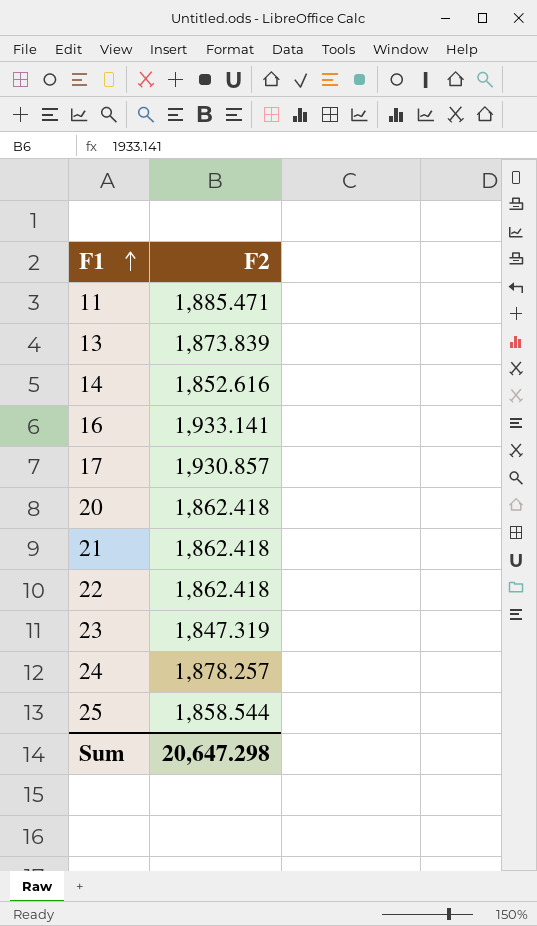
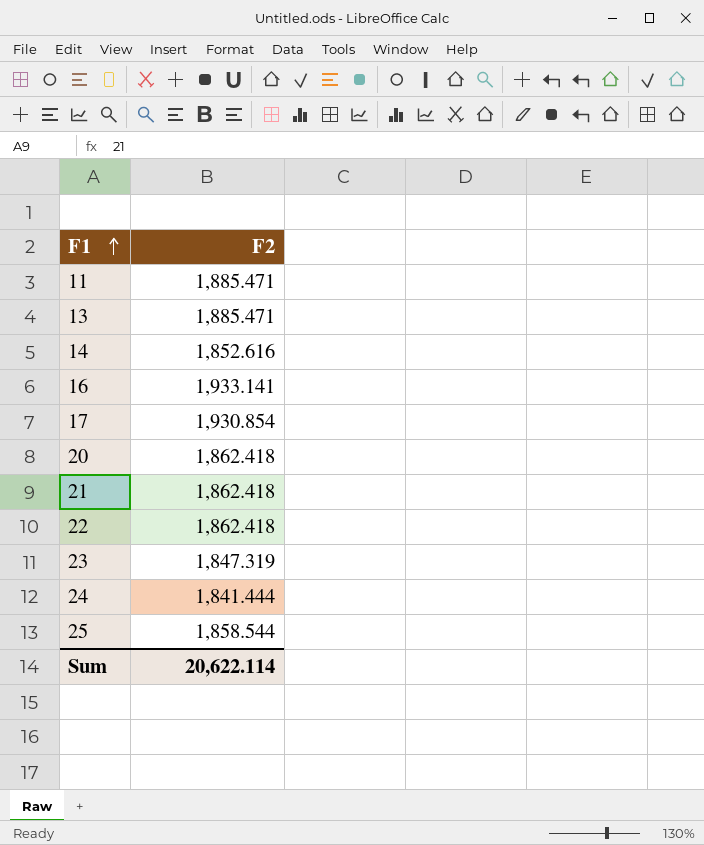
13 | F2: 1,873.839 -> 1,885.471
17 | F2: 1,930.857 -> 1,930.854
24 | F2: 1,878.257 -> 1,841.444
Sum | F2: 20,647.298 -> 20,622.114

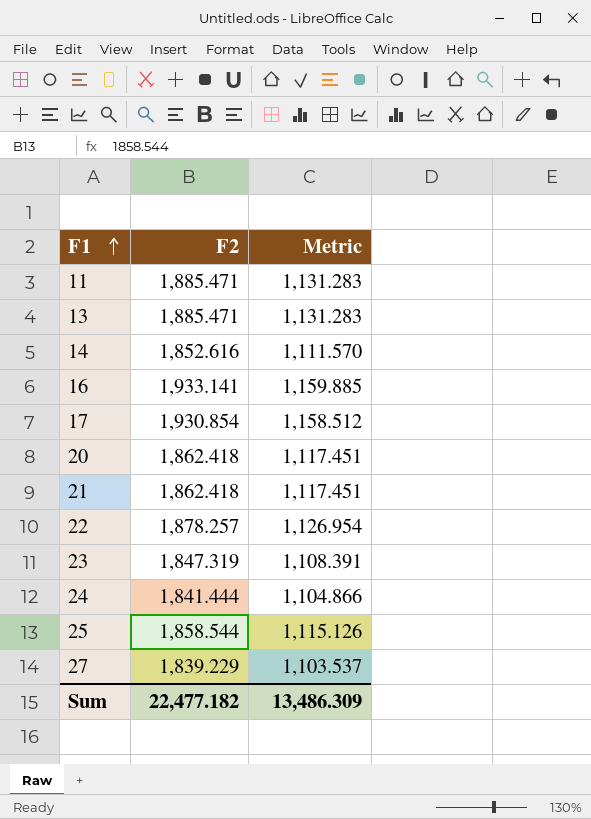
column Metric | formula: none -> [F2] * 0.6
22 | F2: 1,862.418 -> 1,878.257
row 27: none -> 1,839.229 | 1,103.537
Sum | F2: 20,622.114 -> 22,477.182

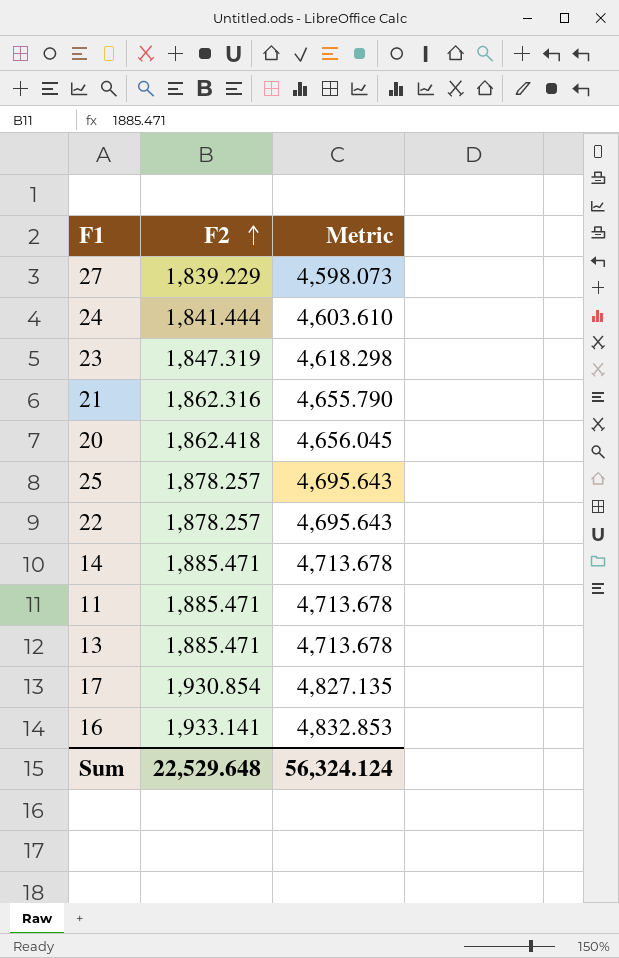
row order: F1 ascending -> F2 ascending
column Metric | formula: [F2] * 0.6 -> [F2] * 2.5
21 | F2: 1,862.418 -> 1,862.316
25 | F2: 1,858.544 -> 1,878.257
14 | F2: 1,852.616 -> 1,885.471
Sum | F2: 22,477.182 -> 22,529.648
Sum | Metric: 13,486.309 -> 56,324.124

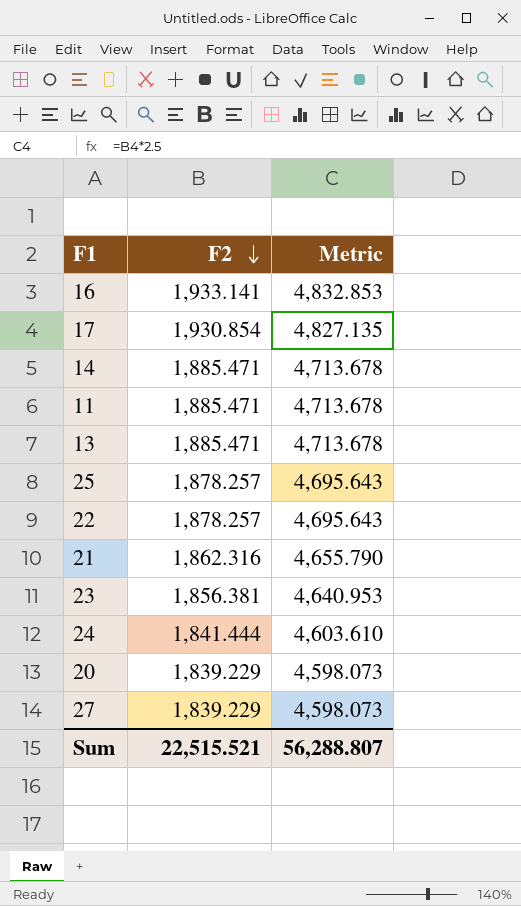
row order: F2 ascending -> F2 descending
23 | F2: 1,847.319 -> 1,856.381
23 | Metric: 4,618.298 -> 4,640.953
20 | F2: 1,862.418 -> 1,839.229
20 | Metric: 4,656.045 -> 4,598.073
Sum | F2: 22,529.648 -> 22,515.521
Sum | Metric: 56,324.124 -> 56,288.807

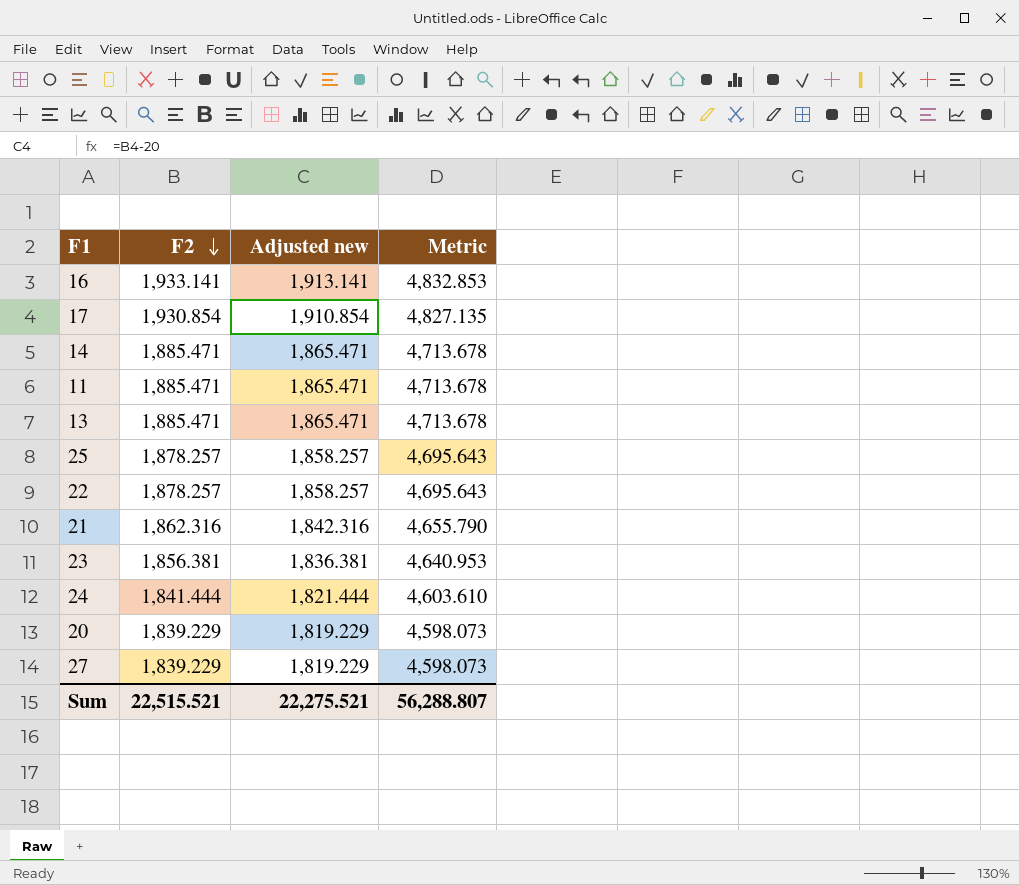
column Adjusted new | formula: none -> [F2] - 20

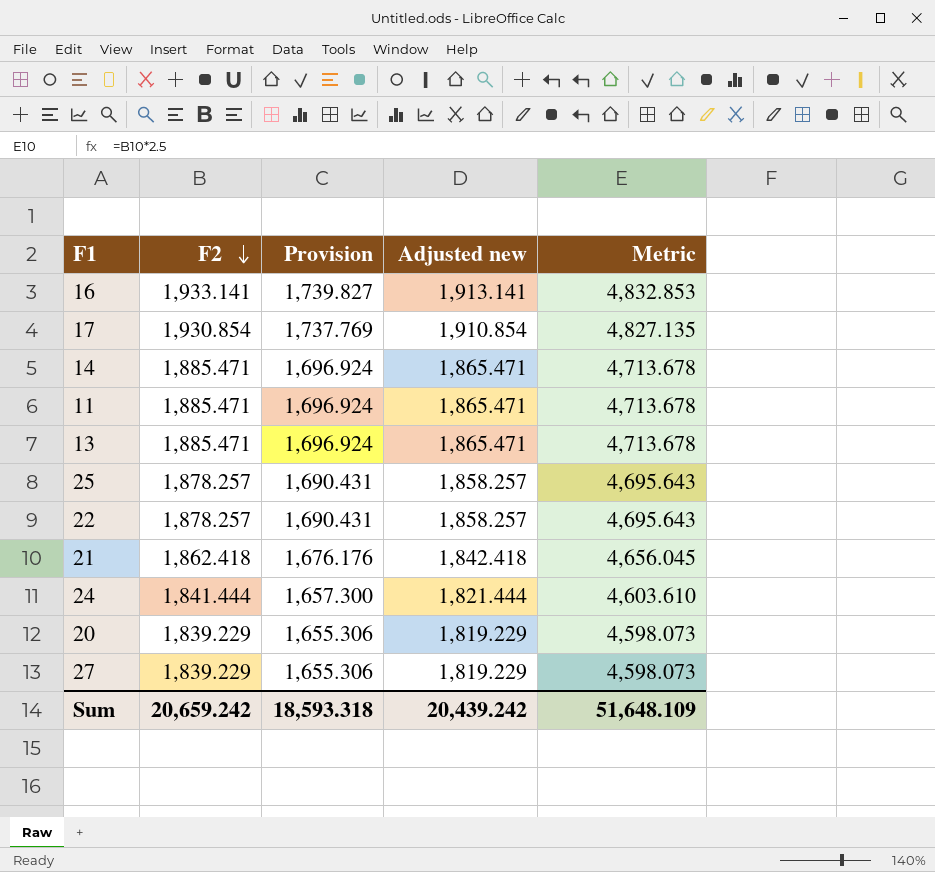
column Provision | formula: none -> [F2] * 0.9
row 23: 1,856.381 | 1,836.381 | 4,640.953 -> none
21 | F2: 1,862.316 -> 1,862.418
21 | Adjusted new: 1,842.316 -> 1,842.418
21 | Metric: 4,655.790 -> 4,656.045
Sum | F2: 22,515.521 -> 20,659.242
Sum | Adjusted new: 22,275.521 -> 20,439.242
Sum | Metric: 56,288.807 -> 51,648.109

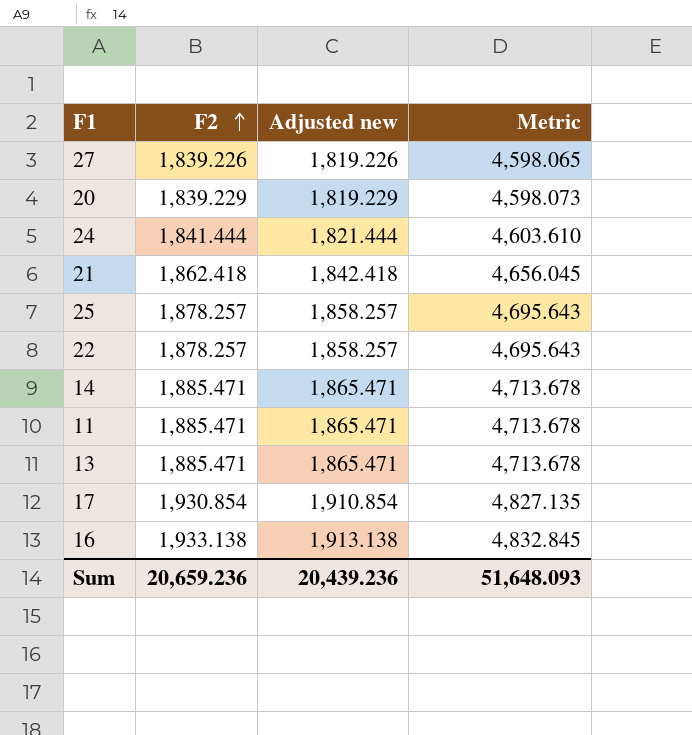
row order: F2 descending -> F2 ascending
column Provision | formula: [F2] * 0.9 -> none
27 | F2: 1,839.229 -> 1,839.226
27 | Adjusted new: 1,819.229 -> 1,819.226
27 | Metric: 4,598.073 -> 4,598.065
16 | F2: 1,933.141 -> 1,933.138
16 | Adjusted new: 1,913.141 -> 1,913.138
16 | Metric: 4,832.853 -> 4,832.845
Sum | F2: 20,659.242 -> 20,659.236
Sum | Adjusted new: 20,439.242 -> 20,439.236
Sum | Metric: 51,648.109 -> 51,648.093

